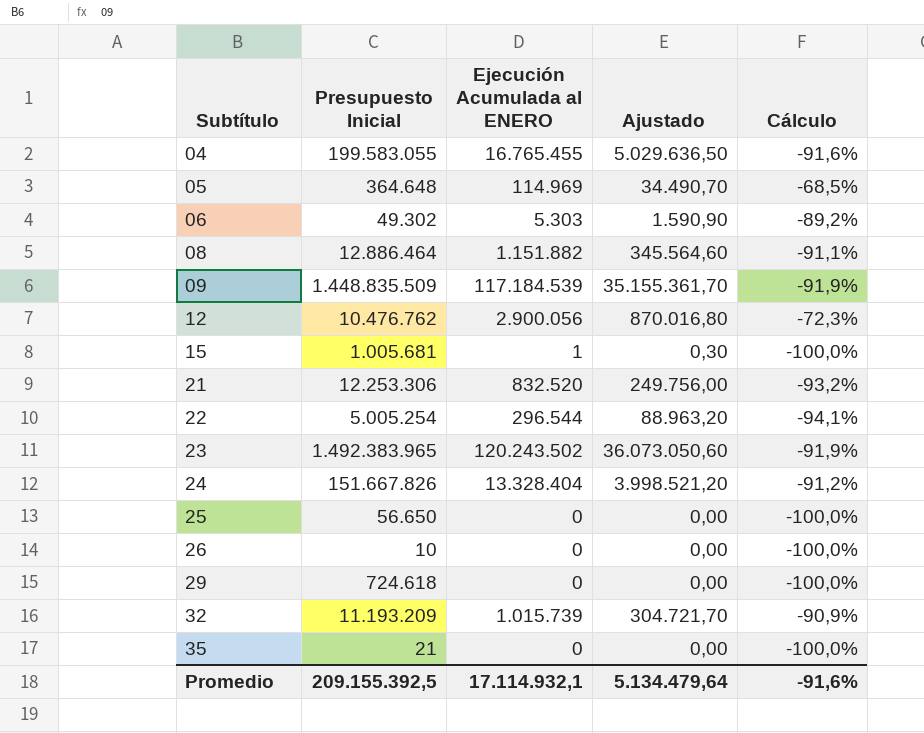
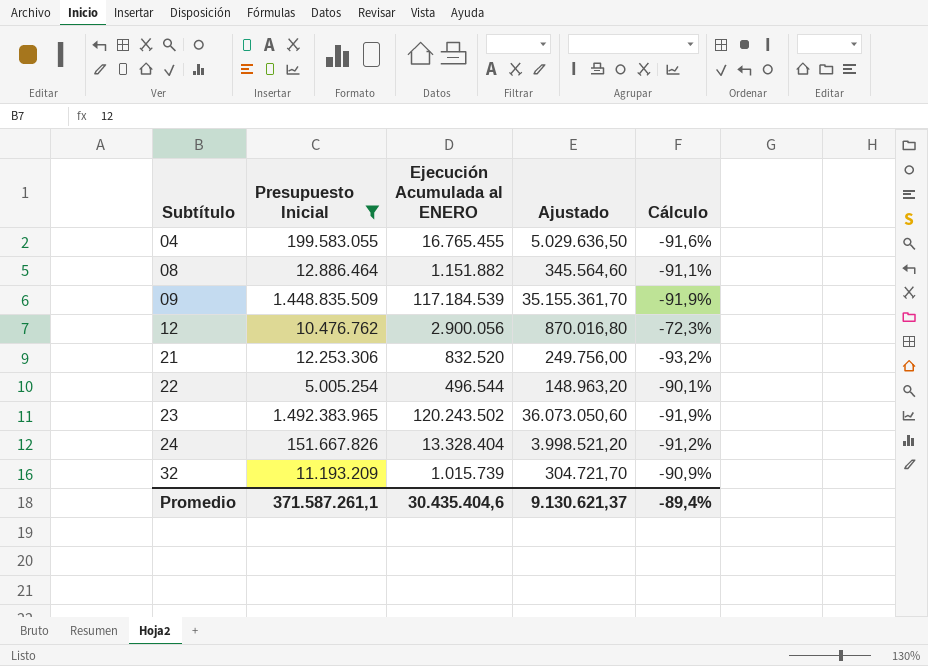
filter: none -> Presupuesto Inicial >= 5.005.254
22 | Ejecución Acumulada al ENERO: 296.544 -> 496.544
22 | Ajustado: 88.963,20 -> 148.963,20
22 | Cálculo: -94,1% -> -90,1%
Promedio | Presupuesto Inicial: 209.155.392,5 -> 371.587.261,1
Promedio | Ejecución Acumulada al ENERO: 17.114.932,1 -> 30.435.404,6
Promedio | Ajustado: 5.134.479,64 -> 9.130.621,37
Promedio | Cálculo: -91,6% -> -89,4%

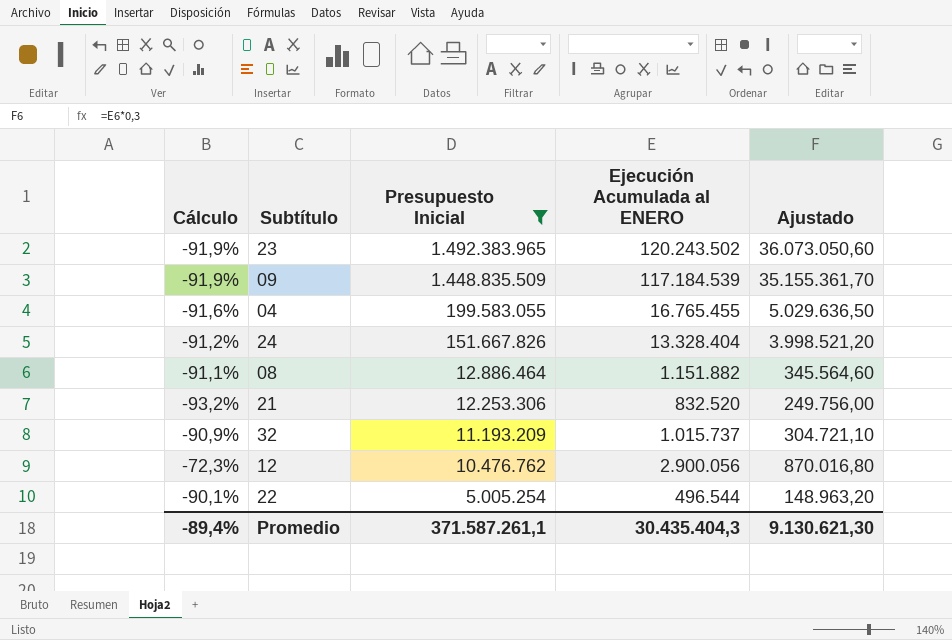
row order: Subtítulo ascending -> Presupuesto Inicial descending
column Cálculo | position: 5 -> 1
32 | Ejecución Acumulada al ENERO: 1.015.739 -> 1.015.737
32 | Ajustado: 304.721,70 -> 304.721,10
Promedio | Ejecución Acumulada al ENERO: 30.435.404,6 -> 30.435.404,3
Promedio | Ajustado: 9.130.621,37 -> 9.130.621,30

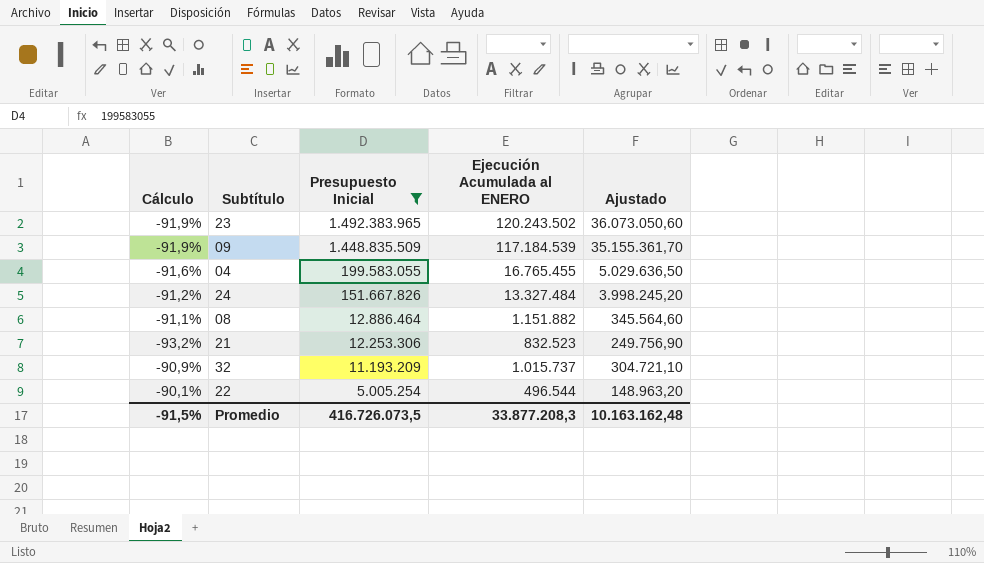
row 12: -72,3% | 10.476.762 | 2.900.056 | 870.016,80 -> none
24 | Ejecución Acumulada al ENERO: 13.328.404 -> 13.327.484
24 | Ajustado: 3.998.521,20 -> 3.998.245,20
21 | Ejecución Acumulada al ENERO: 832.520 -> 832.523
21 | Ajustado: 249.756,00 -> 249.756,90
Promedio | Cálculo: -89,4% -> -91,5%
Promedio | Presupuesto Inicial: 371.587.261,1 -> 416.726.073,5
Promedio | Ejecución Acumulada al ENERO: 30.435.404,3 -> 33.877.208,3
Promedio | Ajustado: 9.130.621,30 -> 10.163.162,48

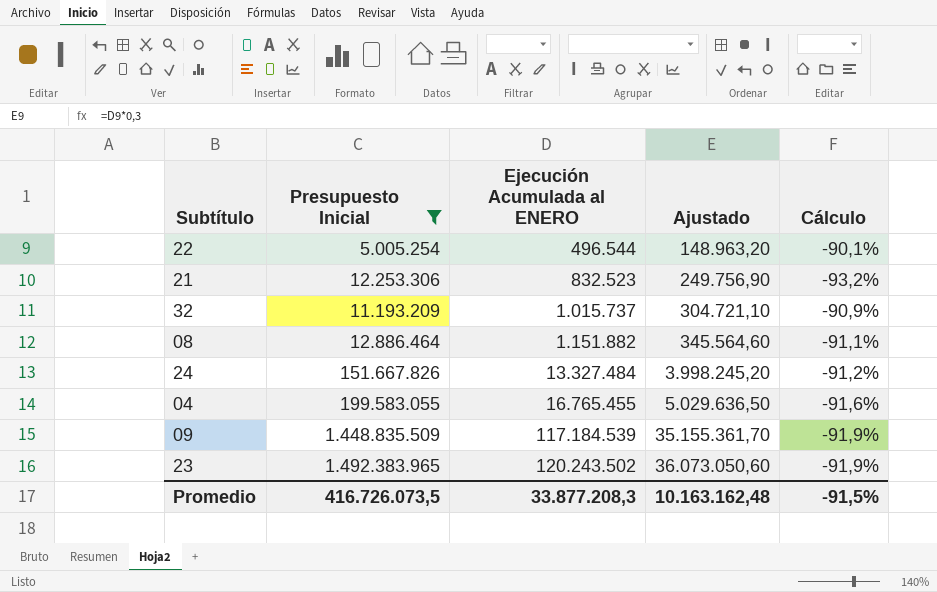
row order: Presupuesto Inicial descending -> Ejecución Acumulada al ENERO ascending
column Cálculo | position: 1 -> 5

